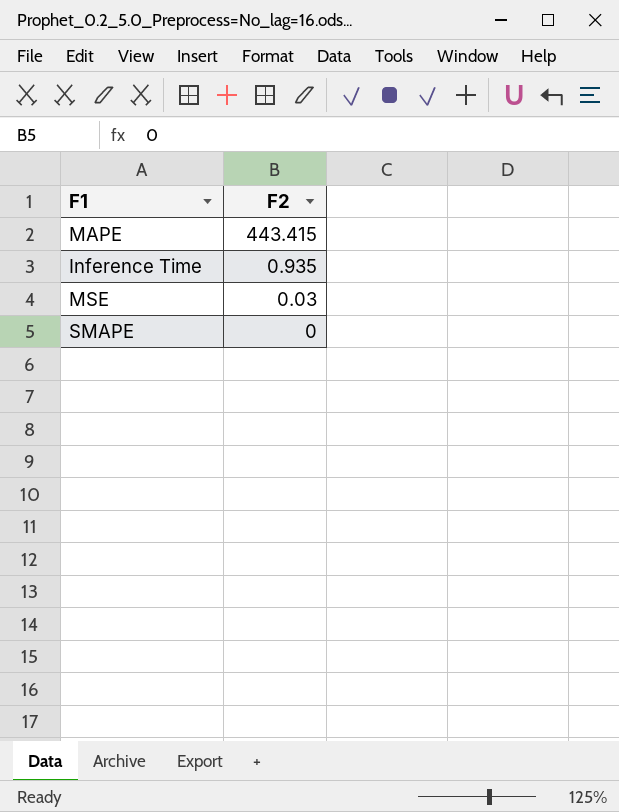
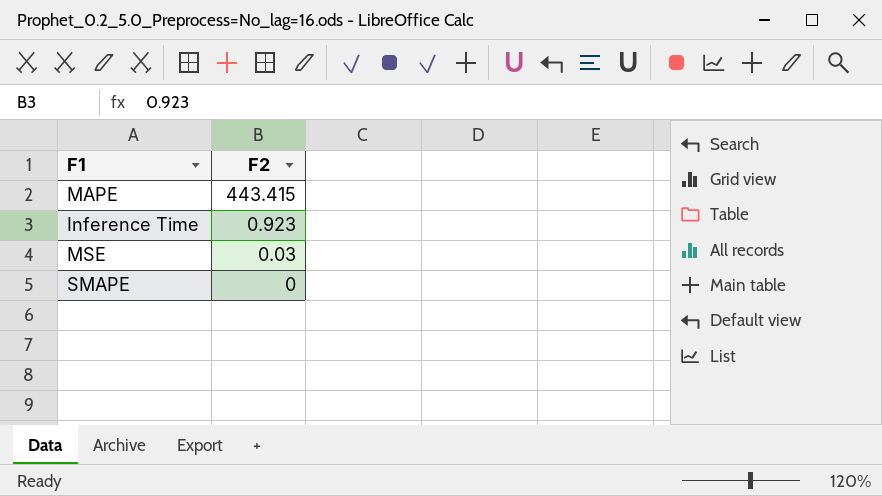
Inference Time | F2: 0.935 -> 0.923

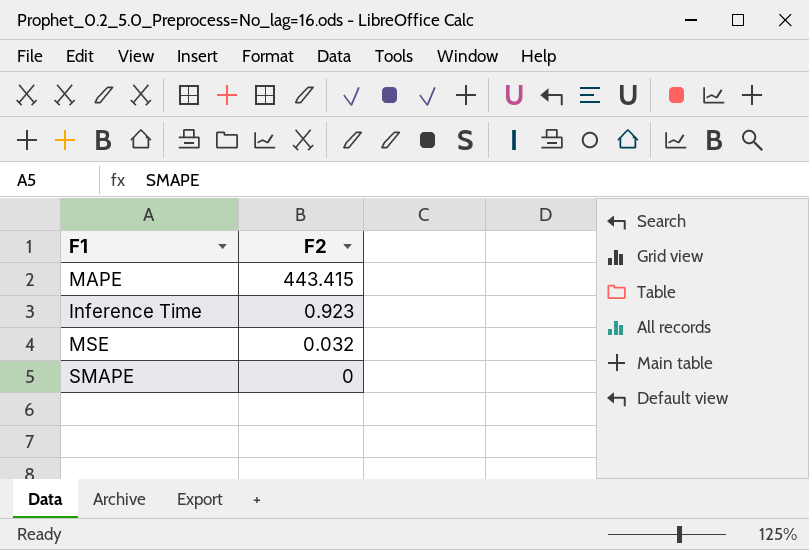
MSE | F2: 0.03 -> 0.032

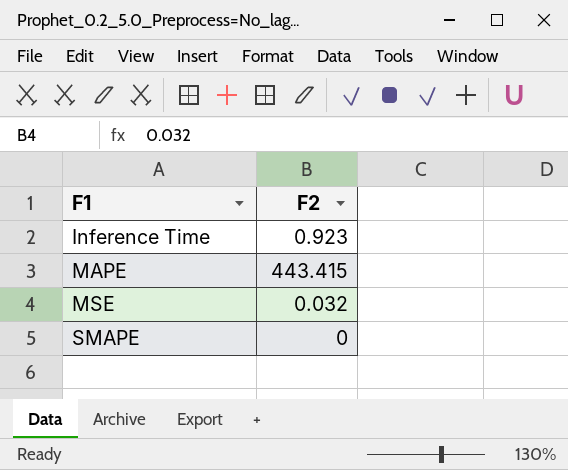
row order: F2 descending -> F1 ascending

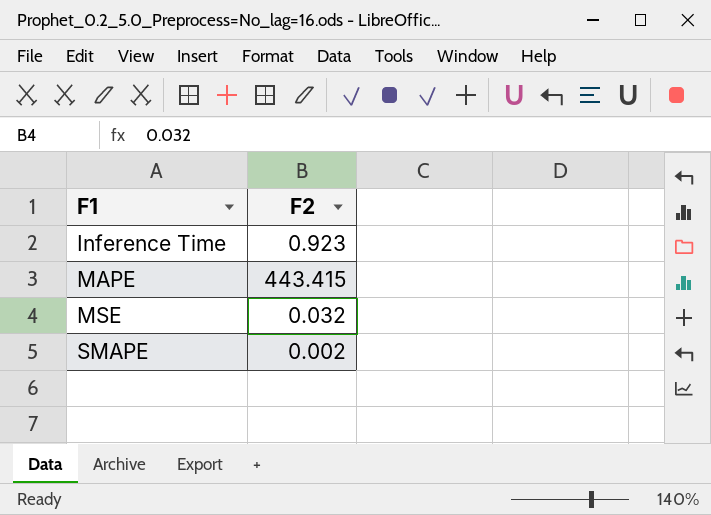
SMAPE | F2: 0 -> 0.002

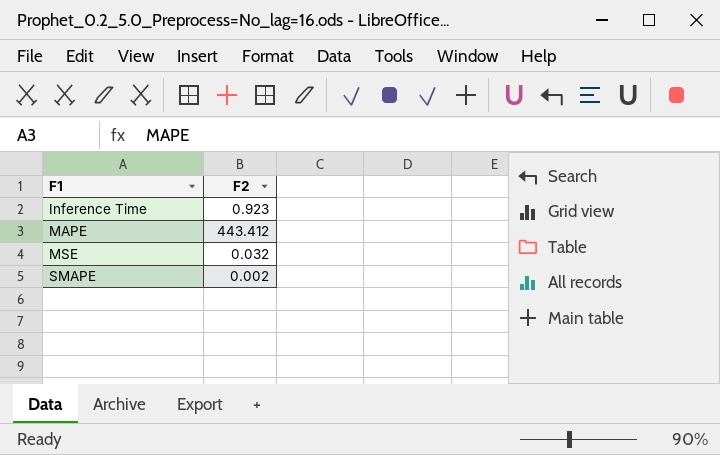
MAPE | F2: 443.415 -> 443.412

